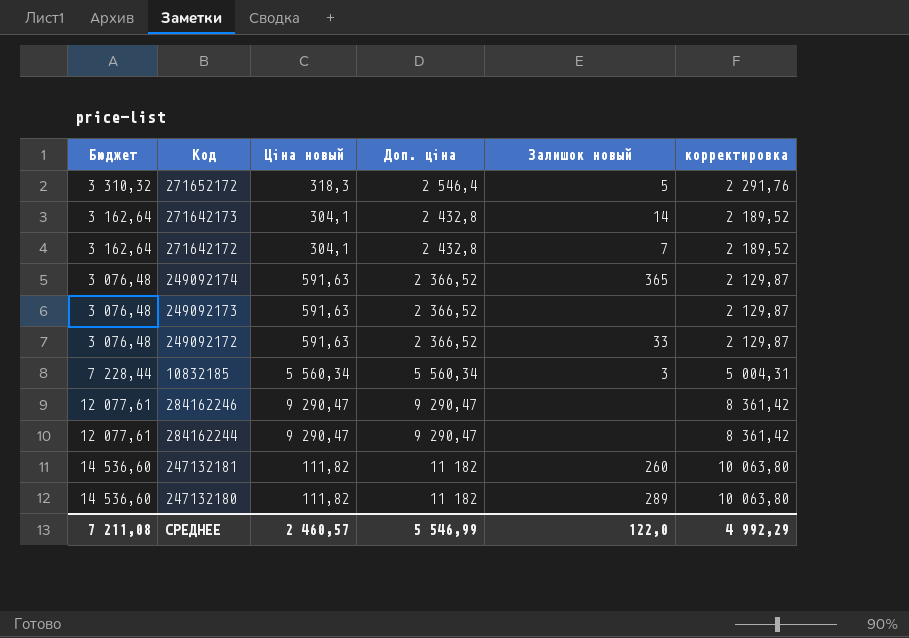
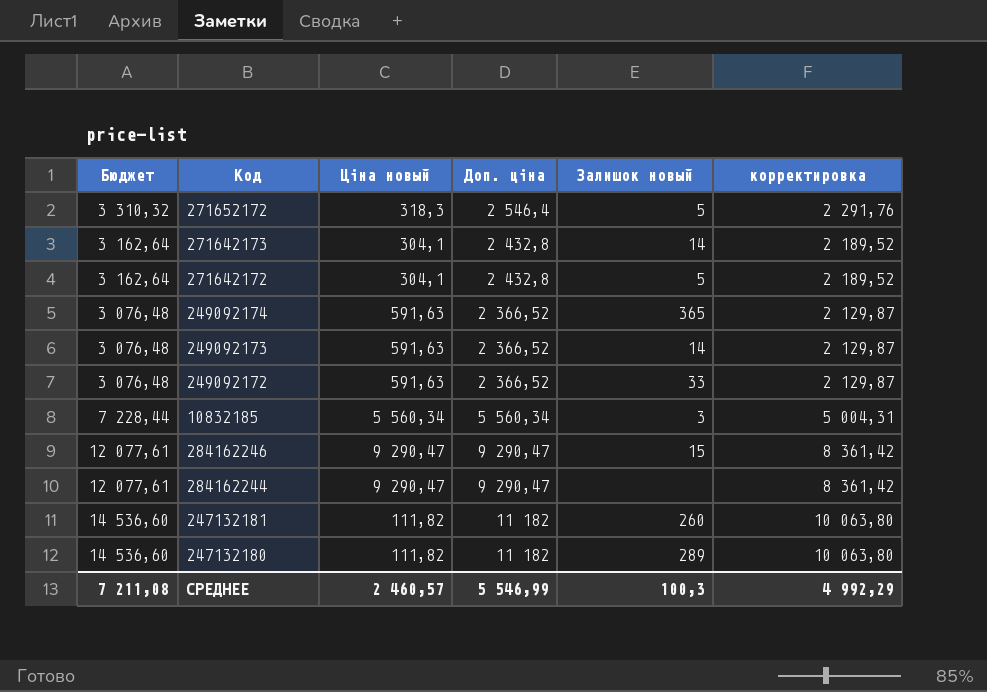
271642172 | Залишок новый: 7 -> 5
249092173 | Залишок новый: none -> 14
284162246 | Залишок новый: none -> 15
СРЕДНЕЕ | Залишок новый: 122,0 -> 100,3

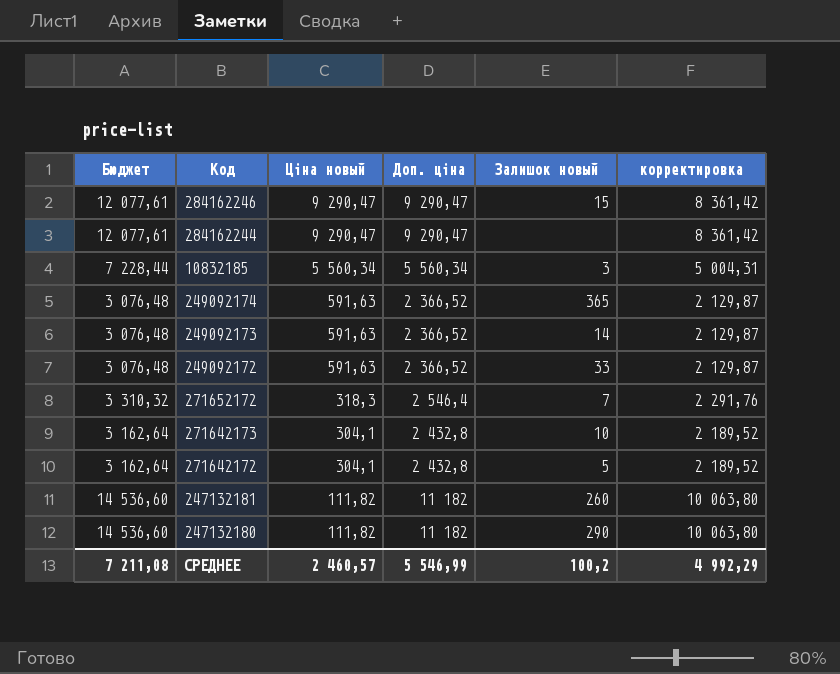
row order: none -> Ціна новый descending
271652172 | Залишок новый: 5 -> 7
271642173 | Залишок новый: 14 -> 10
247132180 | Залишок новый: 289 -> 290
СРЕДНЕЕ | Залишок новый: 100,3 -> 100,2

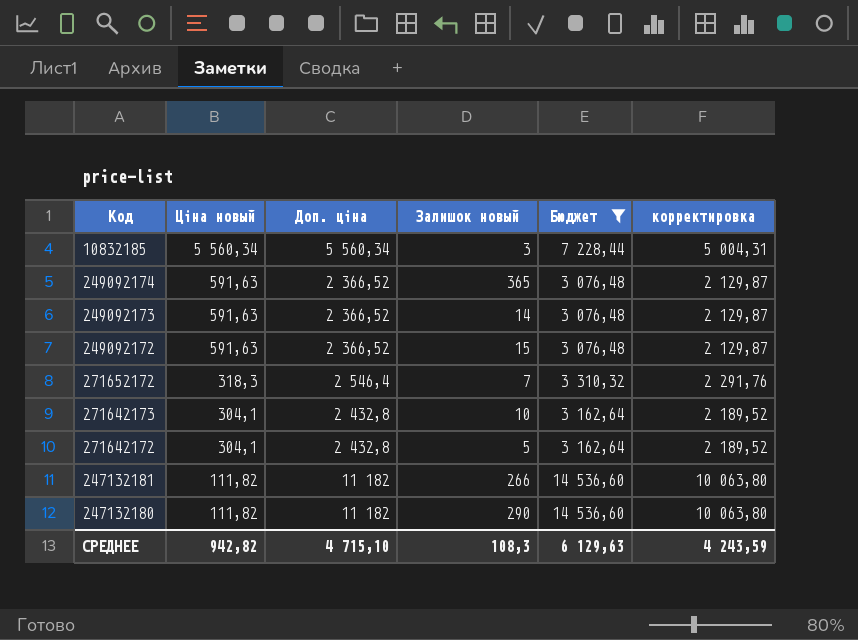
filter: none -> Бюджет != 12 077,61
column Бюджет | position: 1 -> 5
249092172 | Залишок новый: 33 -> 15
247132181 | Залишок новый: 260 -> 266
СРЕДНЕЕ | Ціна новый: 2 460,57 -> 942,82
СРЕДНЕЕ | Доп. ціна: 5 546,99 -> 4 715,10
СРЕДНЕЕ | Залишок новый: 100,2 -> 108,3
СРЕДНЕЕ | Бюджет: 7 211,08 -> 6 129,63
СРЕДНЕЕ | корректировка: 4 992,29 -> 4 243,59

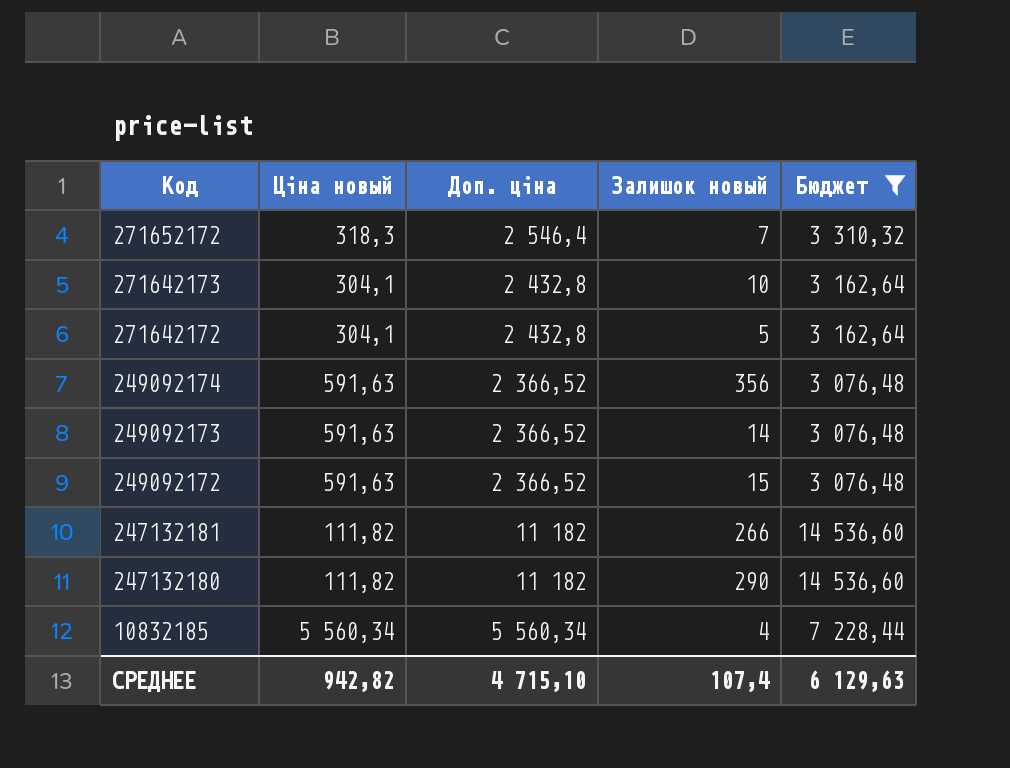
row order: Ціна новый descending -> Код descending
column корректировка | formula: [Доп. ціна] * 0,9 -> none
249092174 | Залишок новый: 365 -> 356
10832185 | Залишок новый: 3 -> 4
СРЕДНЕЕ | Залишок новый: 108,3 -> 107,4

